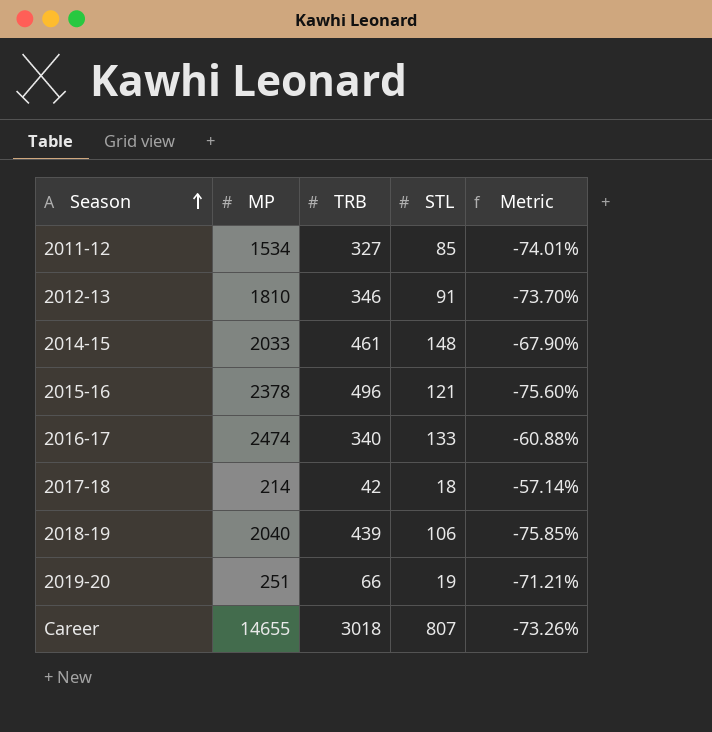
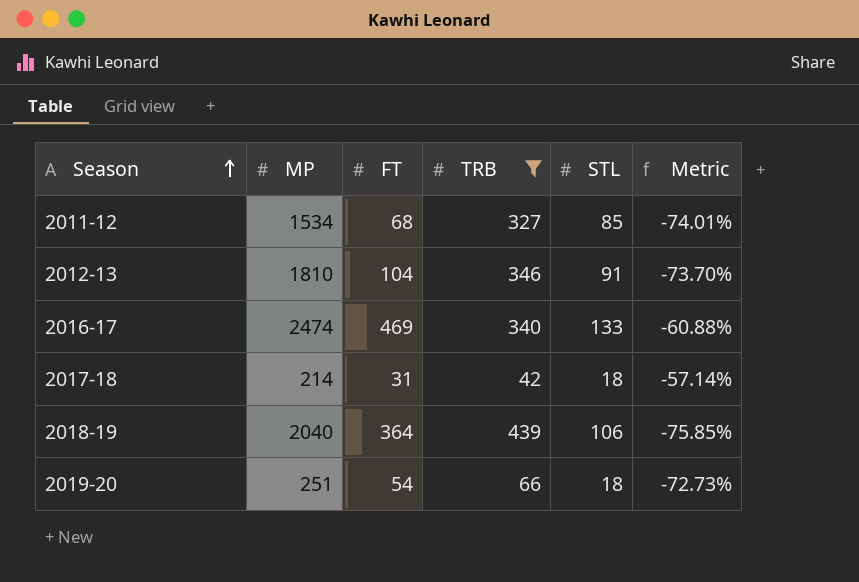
filter: none -> TRB <= 439
column FT | position: none -> 3
2019-20 | STL: 19 -> 18
2019-20 | Metric: -71.21% -> -72.73%

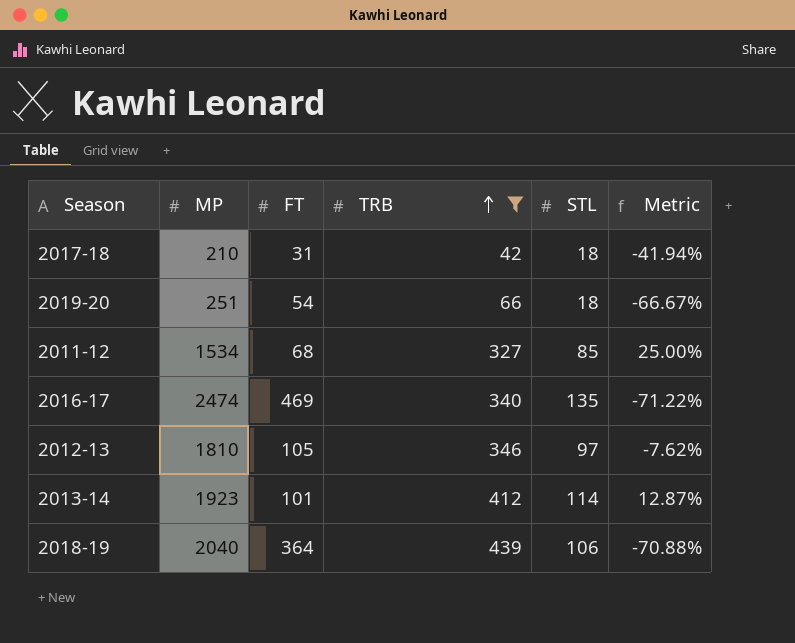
row order: Season ascending -> TRB ascending
column Metric | formula: ([STL] - [TRB]) / [TRB] -> ([STL] - [FT]) / [FT]
2017-18 | MP: 214 -> 210
2016-17 | STL: 133 -> 135
2012-13 | FT: 104 -> 105
2012-13 | STL: 91 -> 97
row 2013-14: none -> 1923 | 101 | 412 | 114 | 12.87%

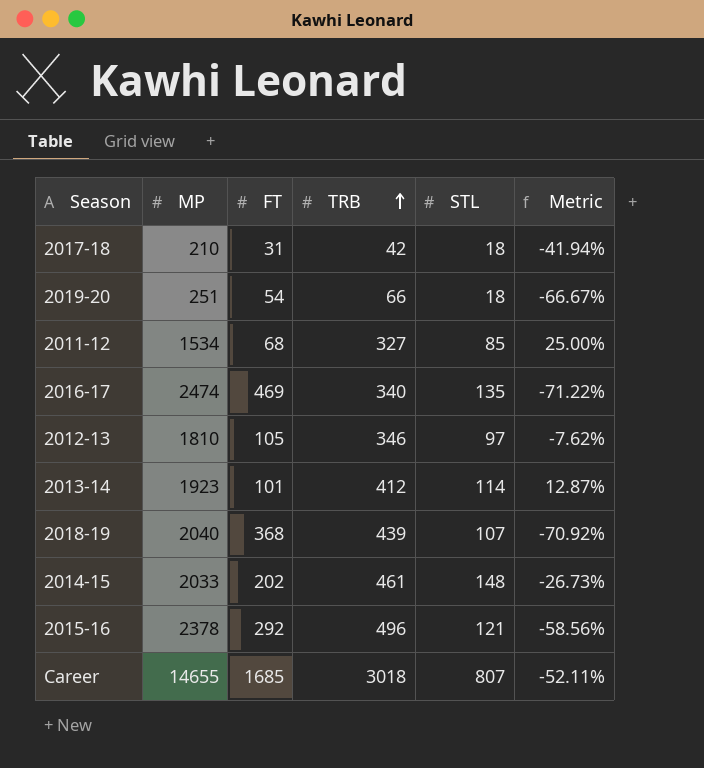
filter: TRB <= 439 -> none
2018-19 | FT: 364 -> 368
2018-19 | STL: 106 -> 107
2018-19 | Metric: -70.88% -> -70.92%

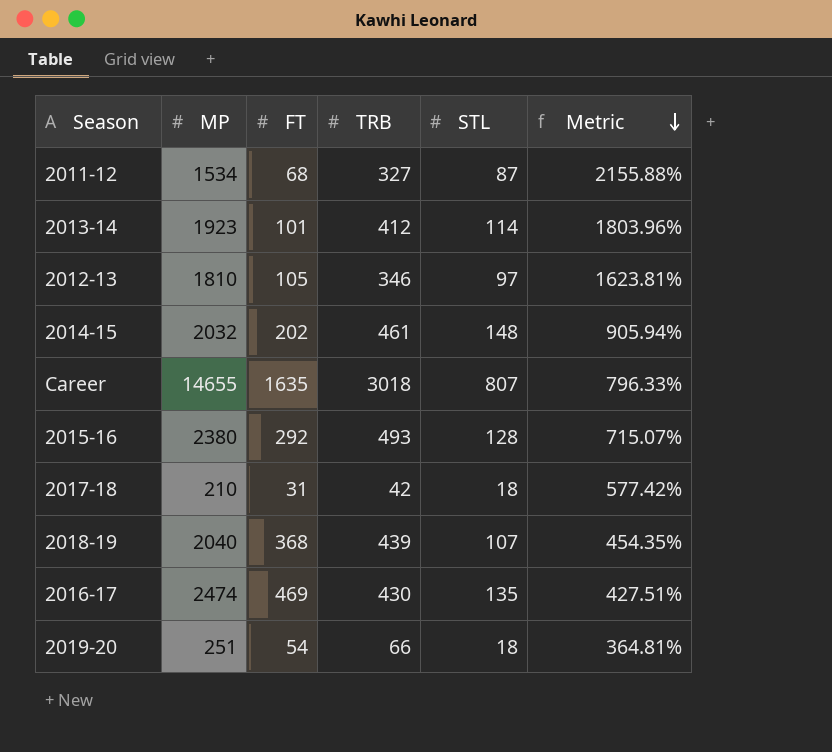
row order: TRB ascending -> Metric descending
column Metric | formula: ([STL] - [FT]) / [FT] -> ([MP] - [FT]) / [FT]
2011-12 | STL: 85 -> 87
2014-15 | MP: 2033 -> 2032
Career | FT: 1685 -> 1635
2015-16 | MP: 2378 -> 2380
2015-16 | TRB: 496 -> 493
2015-16 | STL: 121 -> 128
2016-17 | TRB: 340 -> 430

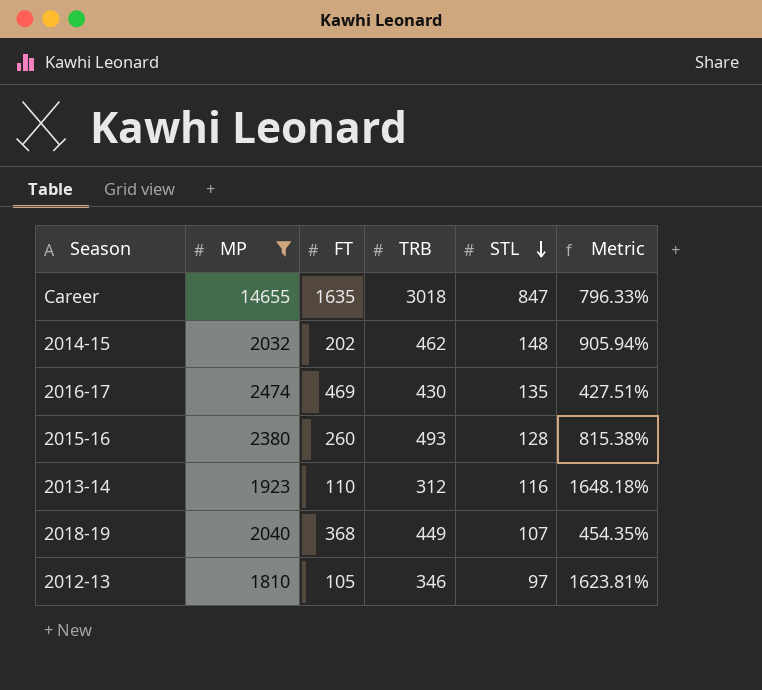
filter: none -> MP >= 1810
row order: Metric descending -> STL descending
Career | STL: 807 -> 847
2014-15 | TRB: 461 -> 462
2015-16 | FT: 292 -> 260
2015-16 | Metric: 715.07% -> 815.38%
2013-14 | FT: 101 -> 110
2013-14 | TRB: 412 -> 312
2013-14 | STL: 114 -> 116
2013-14 | Metric: 1803.96% -> 1648.18%
2018-19 | TRB: 439 -> 449

